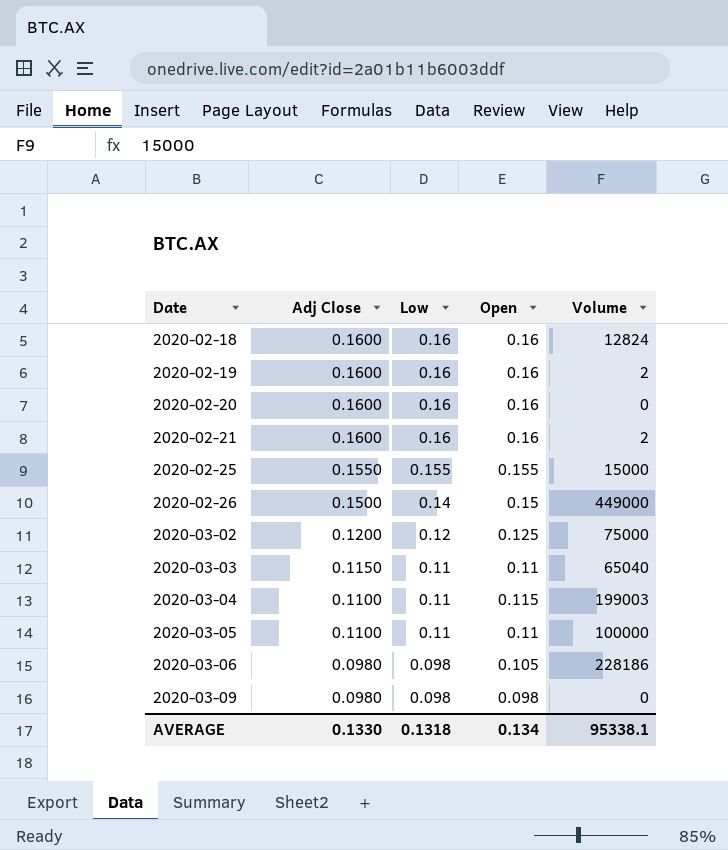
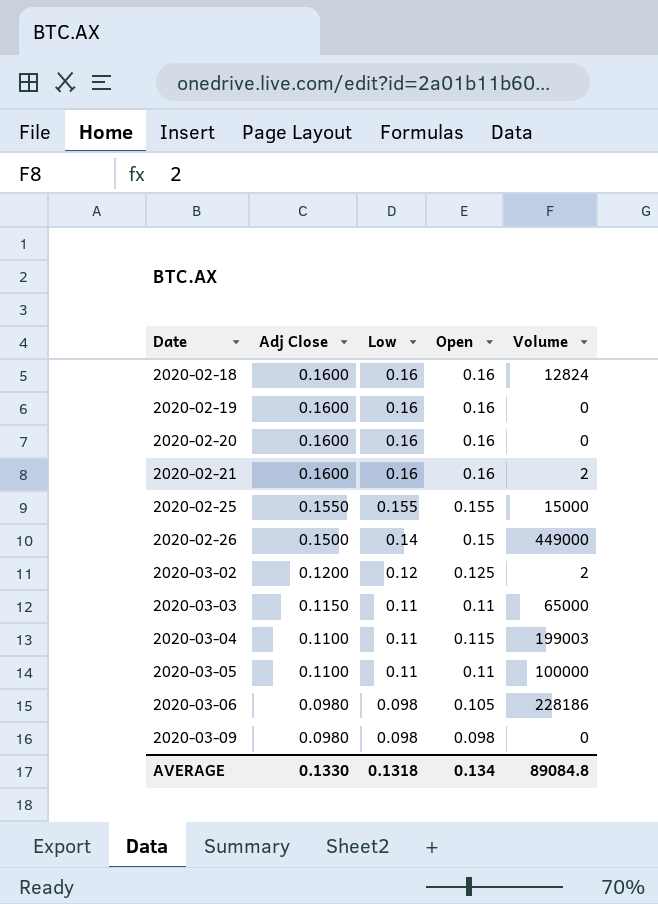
2020-02-19 | Volume: 2 -> 0
2020-03-02 | Volume: 75000 -> 2
2020-03-03 | Volume: 65040 -> 65000
AVERAGE | Volume: 95338.1 -> 89084.8

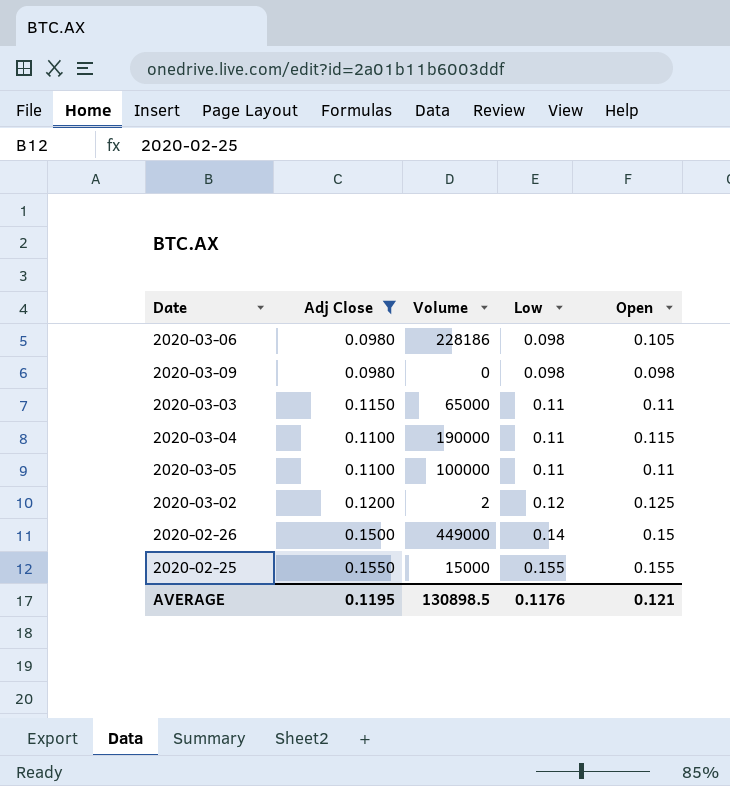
filter: none -> Adj Close != 0.1600
row order: Date ascending -> Low ascending
column Volume | position: 5 -> 3
2020-03-04 | Volume: 199003 -> 190000
AVERAGE | Adj Close: 0.1330 -> 0.1195
AVERAGE | Volume: 89084.8 -> 130898.5
AVERAGE | Low: 0.1318 -> 0.1176
AVERAGE | Open: 0.134 -> 0.121

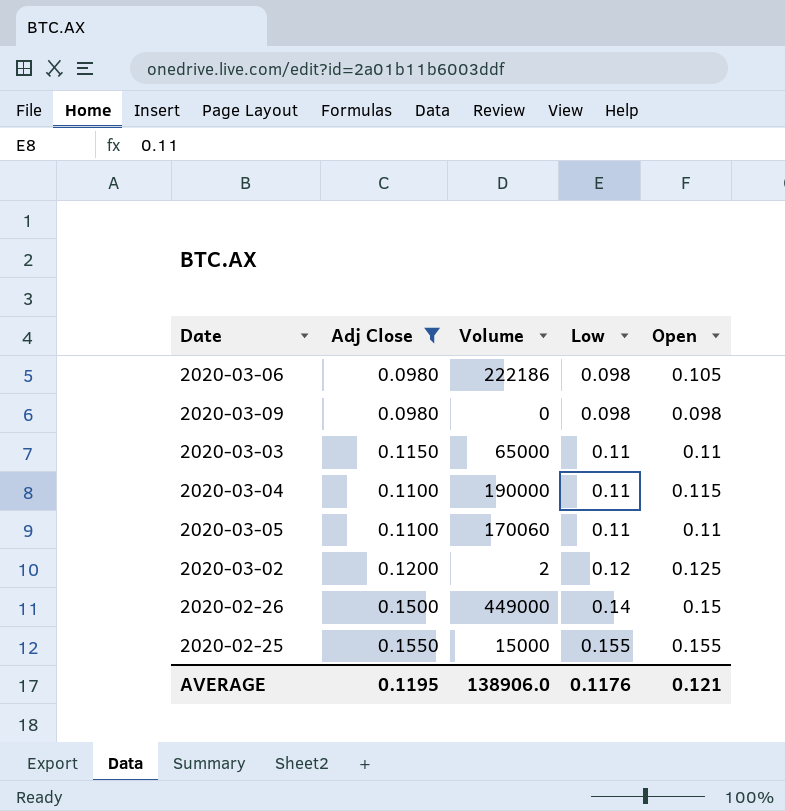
2020-03-06 | Volume: 228186 -> 222186
2020-03-05 | Volume: 100000 -> 170060
AVERAGE | Volume: 130898.5 -> 138906.0

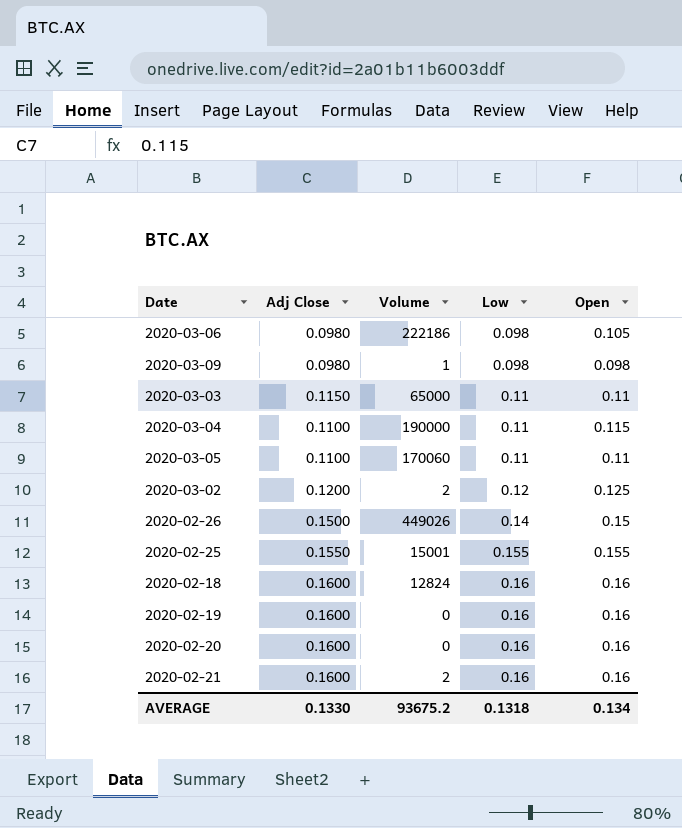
filter: Adj Close != 0.1600 -> none
2020-03-09 | Volume: 0 -> 1
2020-02-26 | Volume: 449000 -> 449026
2020-02-25 | Volume: 15000 -> 15001
AVERAGE | Adj Close: 0.1195 -> 0.1330
AVERAGE | Volume: 138906.0 -> 93675.2
AVERAGE | Low: 0.1176 -> 0.1318
AVERAGE | Open: 0.121 -> 0.134

